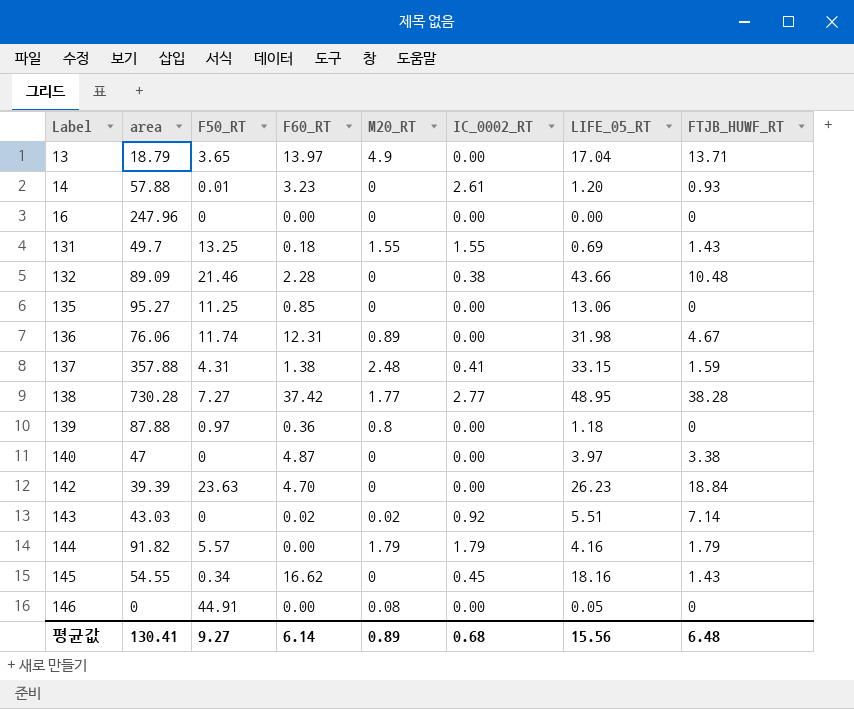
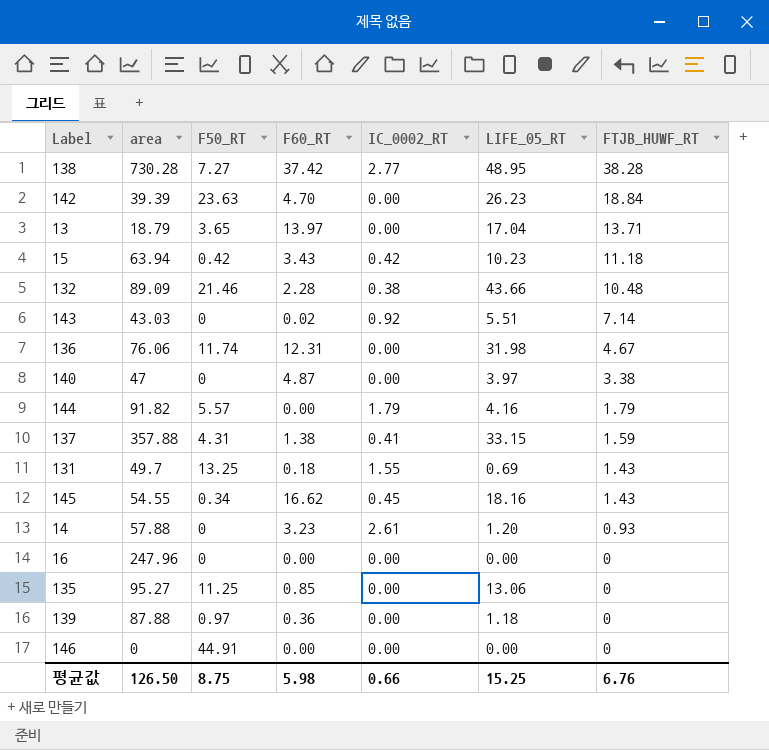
row order: Label ascending -> FTJB_HUWF_RT descending
column M20_RT | position: 5 -> none
row 15: none -> 63.94 | 0.42 | 3.43 | 0.42 | 10.23 | 11.18
14 | F50_RT: 0.01 -> 0
146 | LIFE_05_RT: 0.05 -> 0.00
평균값 | area: 130.41 -> 126.50
평균값 | F50_RT: 9.27 -> 8.75
평균값 | F60_RT: 6.14 -> 5.98
평균값 | IC_0002_RT: 0.68 -> 0.66
평균값 | LIFE_05_RT: 15.56 -> 15.25
평균값 | FTJB_HUWF_RT: 6.48 -> 6.76

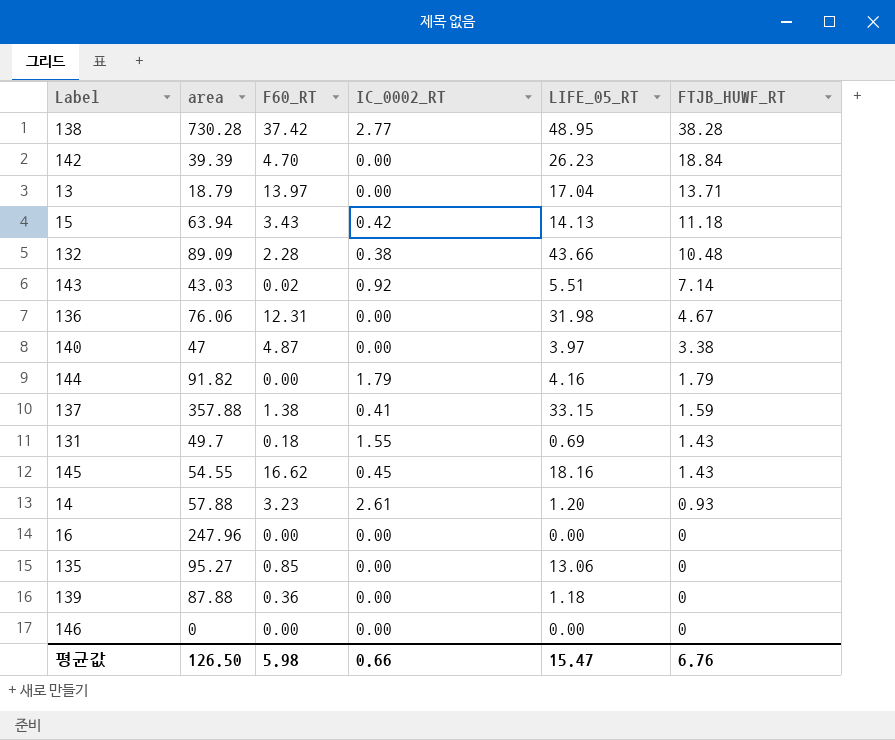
column F50_RT | position: 3 -> none
15 | LIFE_05_RT: 10.23 -> 14.13
평균값 | LIFE_05_RT: 15.25 -> 15.47

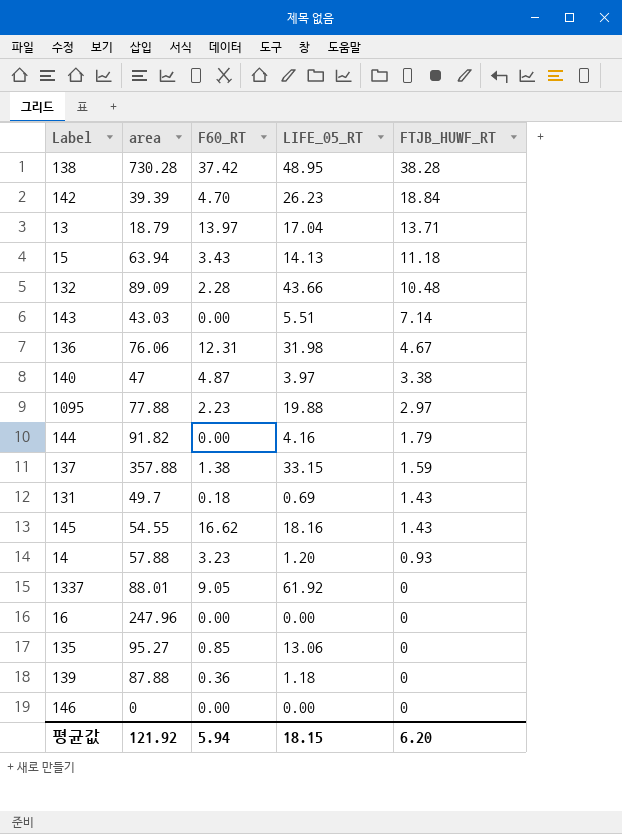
column IC_0002_RT | position: 4 -> none
143 | F60_RT: 0.02 -> 0.00
row 1095: none -> 77.88 | 2.23 | 19.88 | 2.97
row 1337: none -> 88.01 | 9.05 | 61.92 | 0
평균값 | area: 126.50 -> 121.92
평균값 | F60_RT: 5.98 -> 5.94
평균값 | LIFE_05_RT: 15.47 -> 18.15
평균값 | FTJB_HUWF_RT: 6.76 -> 6.20

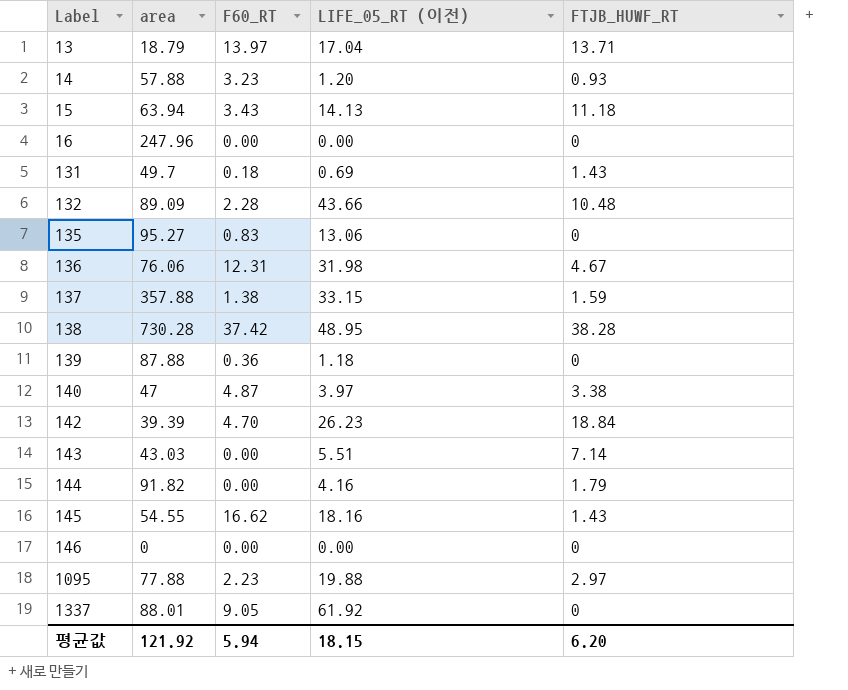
row order: FTJB_HUWF_RT descending -> Label ascending
column name: LIFE_05_RT -> LIFE_05_RT (이전)
135 | F60_RT: 0.85 -> 0.83

